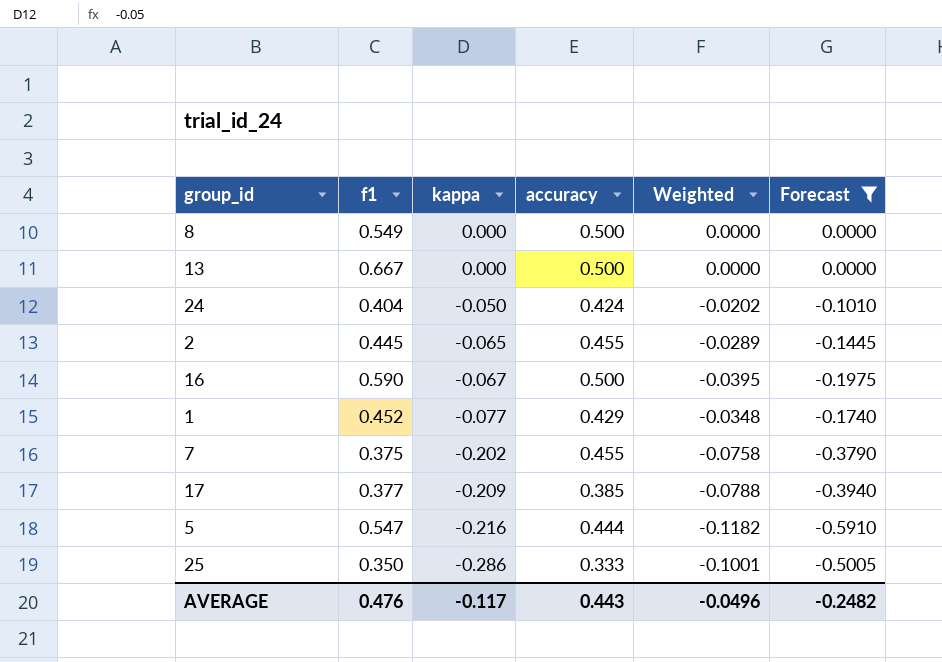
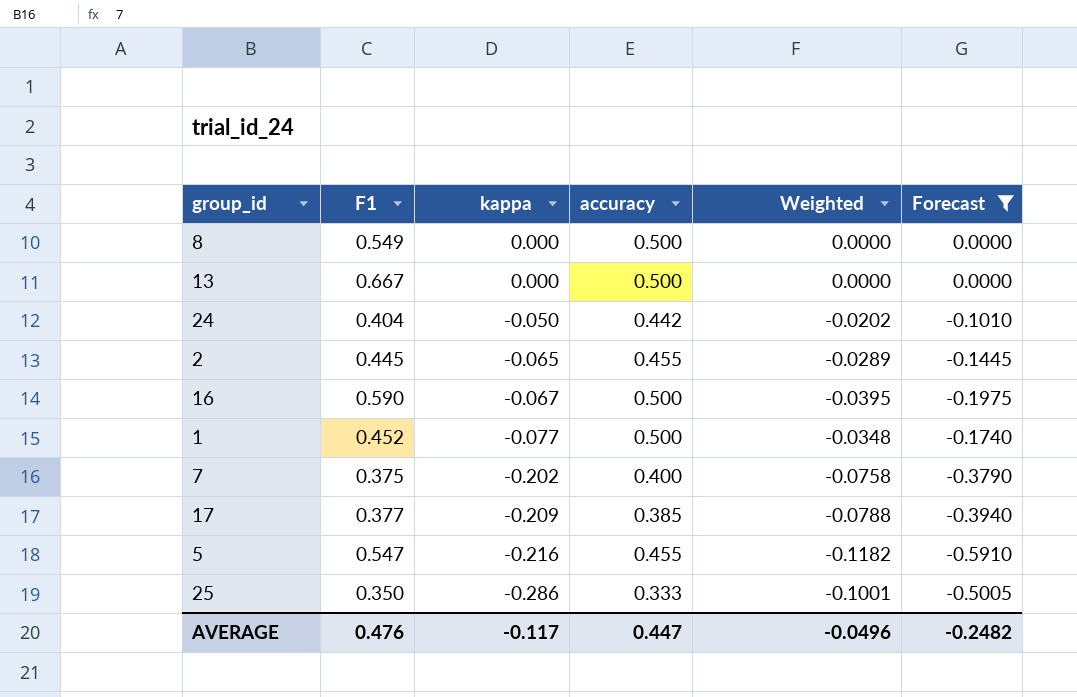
column name: f1 -> F1
24 | accuracy: 0.424 -> 0.442
1 | accuracy: 0.429 -> 0.500
7 | accuracy: 0.455 -> 0.400
5 | accuracy: 0.444 -> 0.455
AVERAGE | accuracy: 0.443 -> 0.447

